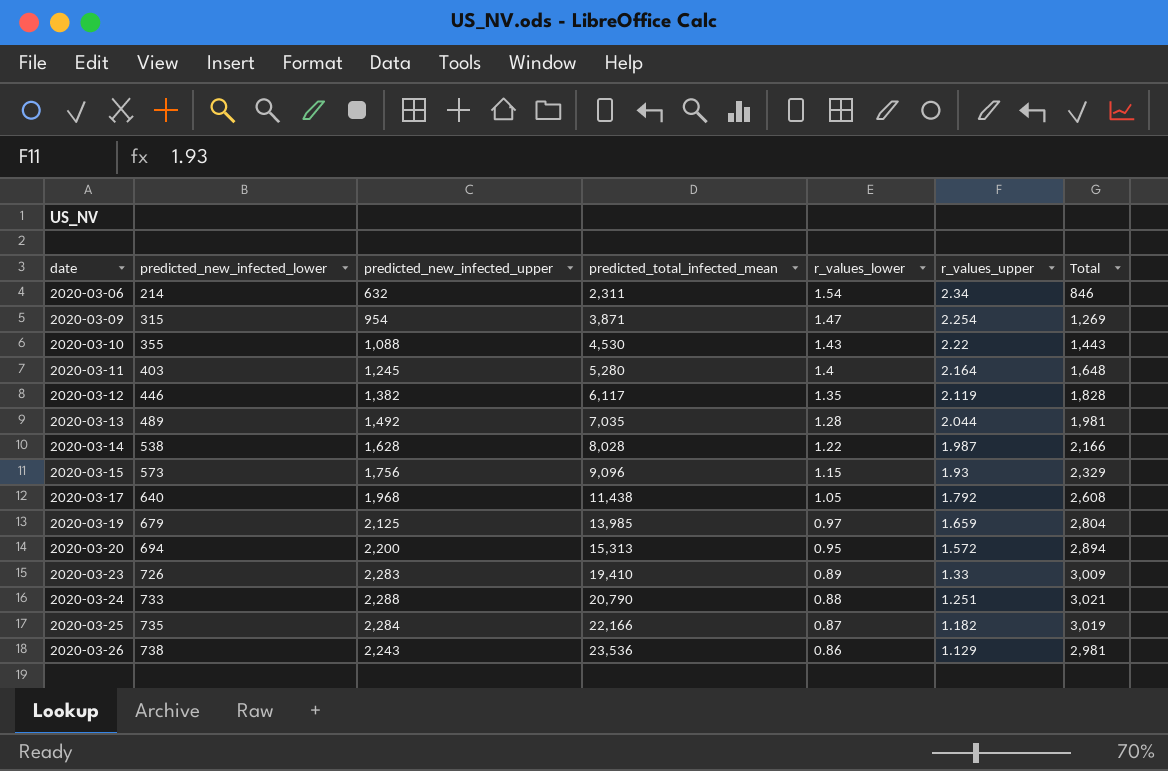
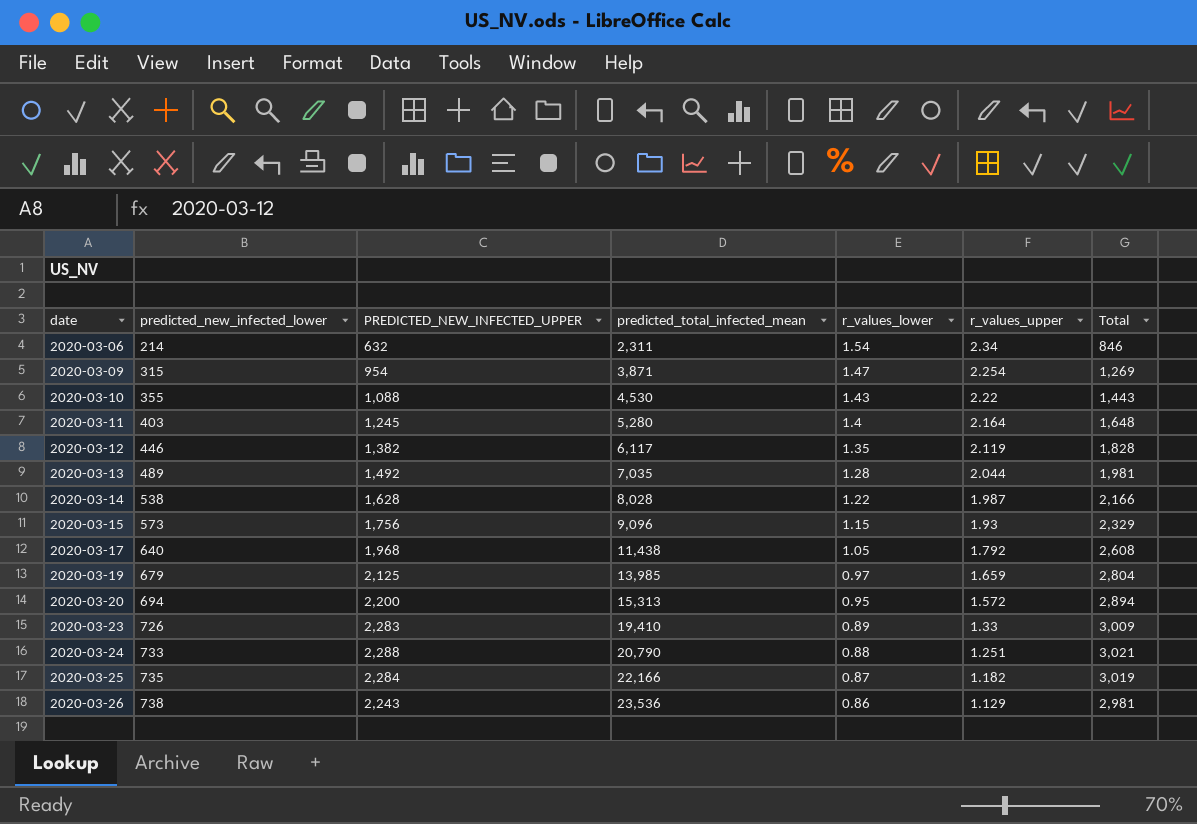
column name: predicted_new_infected_upper -> PREDICTED_NEW_INFECTED_UPPER

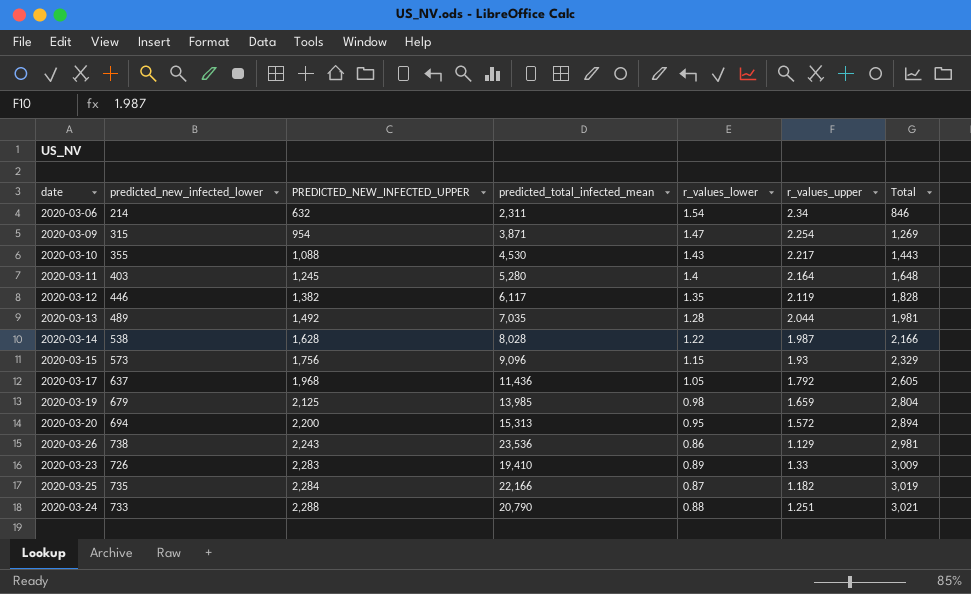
row order: date ascending -> PREDICTED_NEW_INFECTED_UPPER ascending
2020-03-10 | r_values_upper: 2.22 -> 2.217
2020-03-17 | predicted_new_infected_lower: 640 -> 637
2020-03-17 | predicted_total_infected_mean: 11,438 -> 11,436
2020-03-17 | Total: 2,608 -> 2,605
2020-03-19 | r_values_lower: 0.97 -> 0.98

